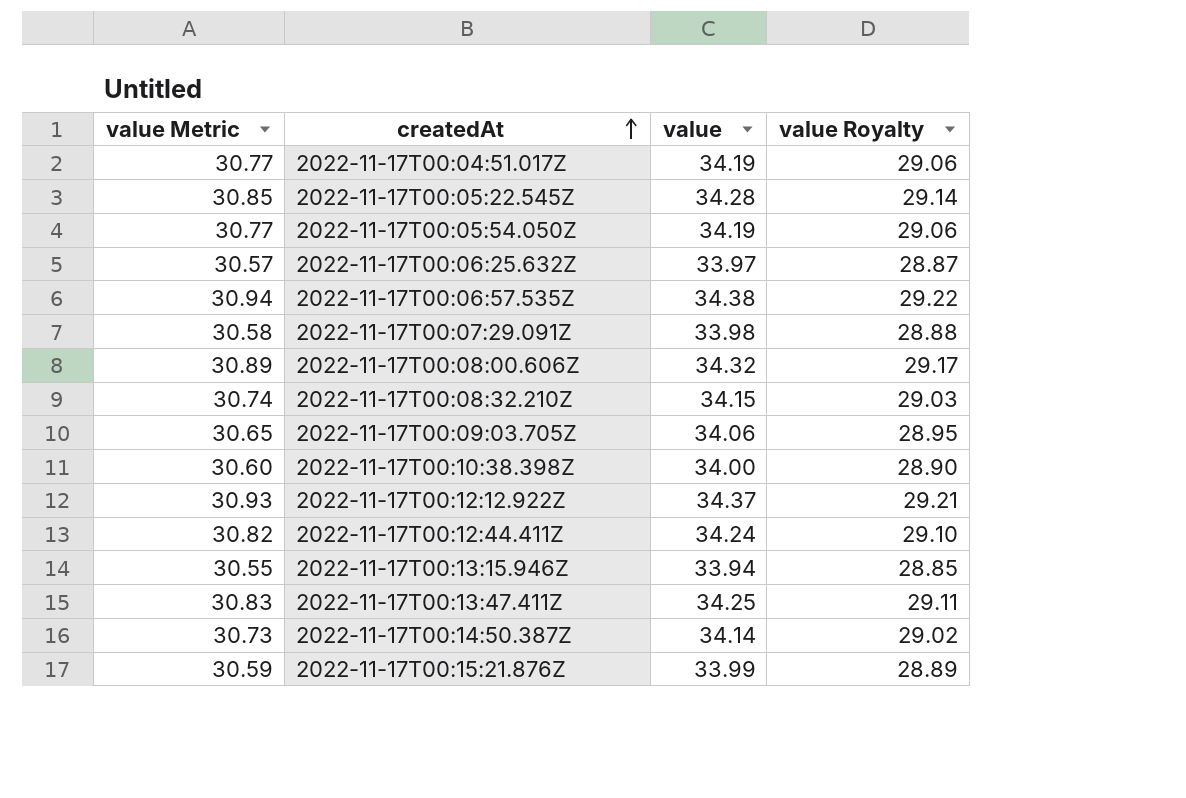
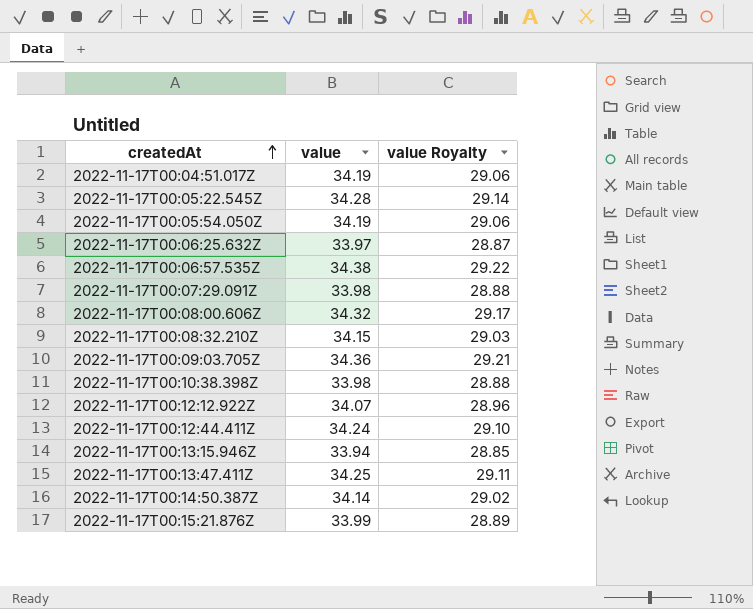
column value Metric | formula: [value] * 0.9 -> none
2022-11-17T00:09:03.705Z | value: 34.06 -> 34.36
2022-11-17T00:09:03.705Z | value Royalty: 28.95 -> 29.21
2022-11-17T00:10:38.398Z | value: 34.00 -> 33.98
2022-11-17T00:10:38.398Z | value Royalty: 28.90 -> 28.88
2022-11-17T00:12:12.922Z | value: 34.37 -> 34.07
2022-11-17T00:12:12.922Z | value Royalty: 29.21 -> 28.96

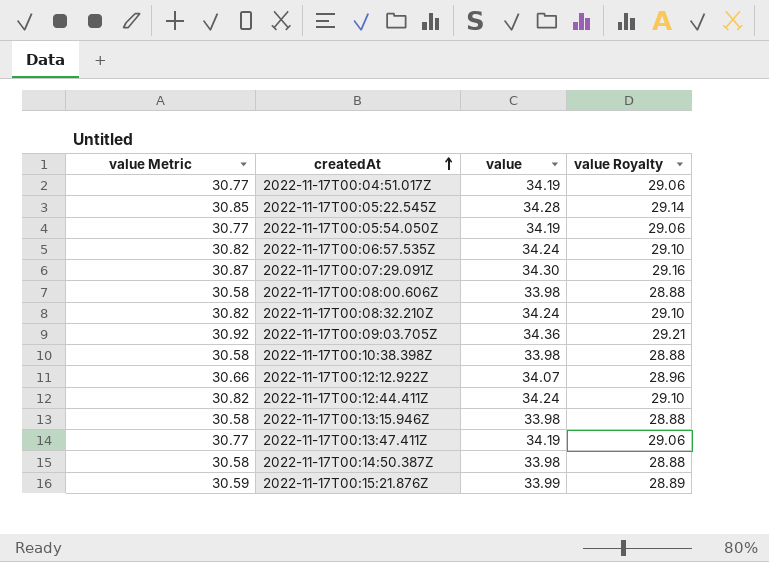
column value Metric | formula: none -> [value] * 0.9
row 2022-11-17T00:06:25.632Z: 33.97 | 28.87 -> none
2022-11-17T00:06:57.535Z | value: 34.38 -> 34.24
2022-11-17T00:06:57.535Z | value Royalty: 29.22 -> 29.10
2022-11-17T00:07:29.091Z | value: 33.98 -> 34.30
2022-11-17T00:07:29.091Z | value Royalty: 28.88 -> 29.16
2022-11-17T00:08:00.606Z | value: 34.32 -> 33.98
2022-11-17T00:08:00.606Z | value Royalty: 29.17 -> 28.88
2022-11-17T00:08:32.210Z | value: 34.15 -> 34.24
2022-11-17T00:08:32.210Z | value Royalty: 29.03 -> 29.10
2022-11-17T00:13:15.946Z | value: 33.94 -> 33.98
2022-11-17T00:13:15.946Z | value Royalty: 28.85 -> 28.88
2022-11-17T00:13:47.411Z | value: 34.25 -> 34.19
2022-11-17T00:13:47.411Z | value Royalty: 29.11 -> 29.06
2022-11-17T00:14:50.387Z | value: 34.14 -> 33.98
2022-11-17T00:14:50.387Z | value Royalty: 29.02 -> 28.88

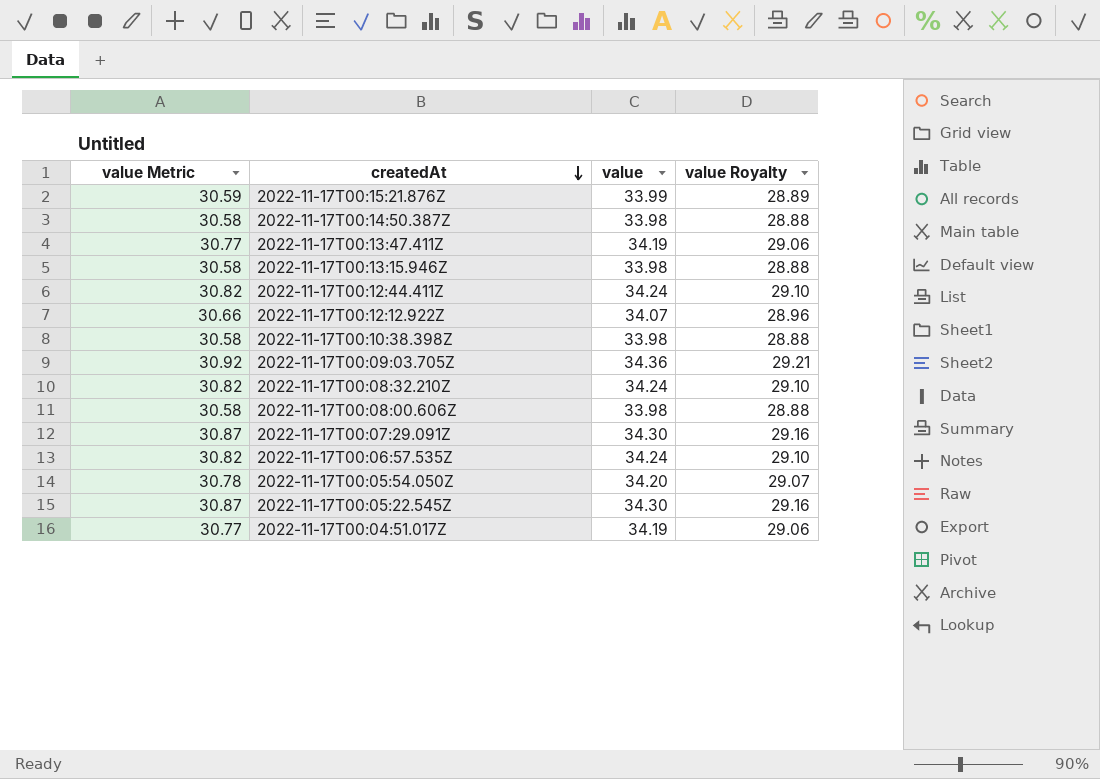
row order: createdAt ascending -> createdAt descending
2022-11-17T00:05:54.050Z | value Metric: 30.77 -> 30.78
2022-11-17T00:05:54.050Z | value: 34.19 -> 34.20
2022-11-17T00:05:54.050Z | value Royalty: 29.06 -> 29.07
2022-11-17T00:05:22.545Z | value Metric: 30.85 -> 30.87
2022-11-17T00:05:22.545Z | value: 34.28 -> 34.30
2022-11-17T00:05:22.545Z | value Royalty: 29.14 -> 29.16

